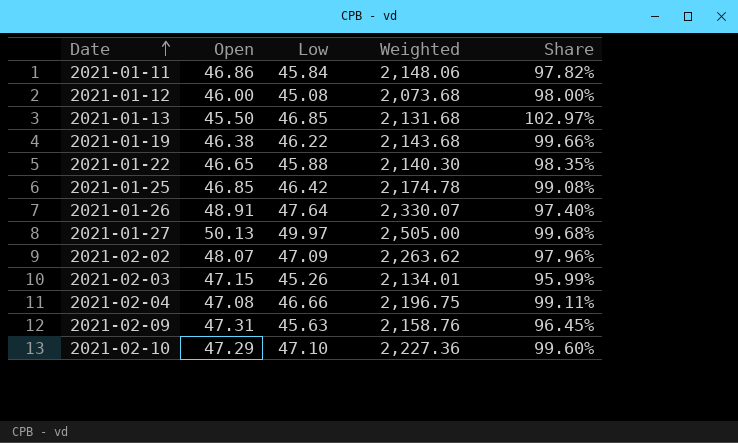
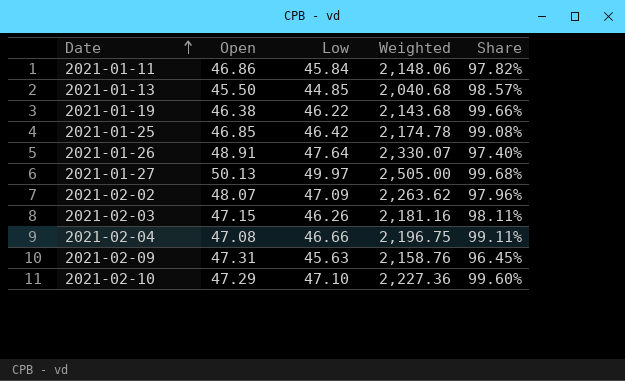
row 2021-01-12: 46.00 | 45.08 | 2,073.68 | 98.00% -> none
row 2021-01-22: 46.65 | 45.88 | 2,140.30 | 98.35% -> none
2021-01-13 | Low: 46.85 -> 44.85
2021-01-13 | Weighted: 2,131.68 -> 2,040.68
2021-01-13 | Share: 102.97% -> 98.57%
2021-02-03 | Low: 45.26 -> 46.26
2021-02-03 | Weighted: 2,134.01 -> 2,181.16
2021-02-03 | Share: 95.99% -> 98.11%

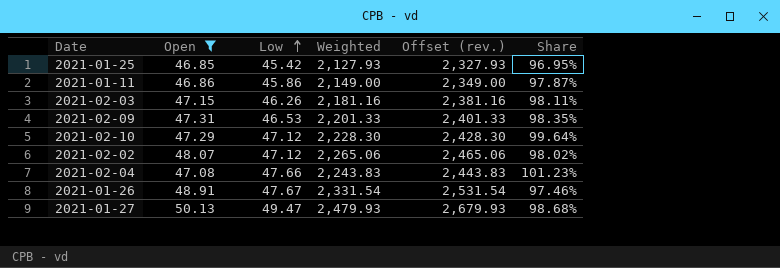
filter: none -> Open >= 46.85
row order: Date ascending -> Low ascending
column Offset (rev.) | formula: none -> [Weighted] + 200
2021-01-25 | Low: 46.42 -> 45.42
2021-01-25 | Weighted: 2,174.78 -> 2,127.93
2021-01-25 | Share: 99.08% -> 96.95%
2021-01-11 | Low: 45.84 -> 45.86
2021-01-11 | Weighted: 2,148.06 -> 2,149.00
2021-01-11 | Share: 97.82% -> 97.87%
2021-02-09 | Low: 45.63 -> 46.53
2021-02-09 | Weighted: 2,158.76 -> 2,201.33
2021-02-09 | Share: 96.45% -> 98.35%
2021-02-10 | Low: 47.10 -> 47.12
2021-02-10 | Weighted: 2,227.36 -> 2,228.30
2021-02-10 | Share: 99.60% -> 99.64%
2021-02-02 | Low: 47.09 -> 47.12
2021-02-02 | Weighted: 2,263.62 -> 2,265.06
2021-02-02 | Share: 97.96% -> 98.02%
2021-02-04 | Low: 46.66 -> 47.66
2021-02-04 | Weighted: 2,196.75 -> 2,243.83
2021-02-04 | Share: 99.11% -> 101.23%
2021-01-26 | Low: 47.64 -> 47.67
2021-01-26 | Weighted: 2,330.07 -> 2,331.54
2021-01-26 | Share: 97.40% -> 97.46%
2021-01-27 | Low: 49.97 -> 49.47
2021-01-27 | Weighted: 2,505.00 -> 2,479.93
2021-01-27 | Share: 99.68% -> 98.68%

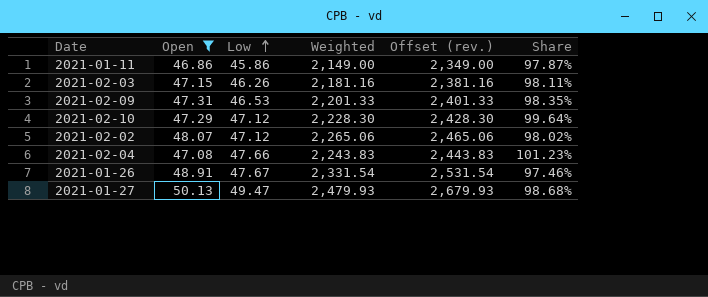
row 2021-01-25: 46.85 | 45.42 | 2,127.93 | 2,327.93 | 96.95% -> none

